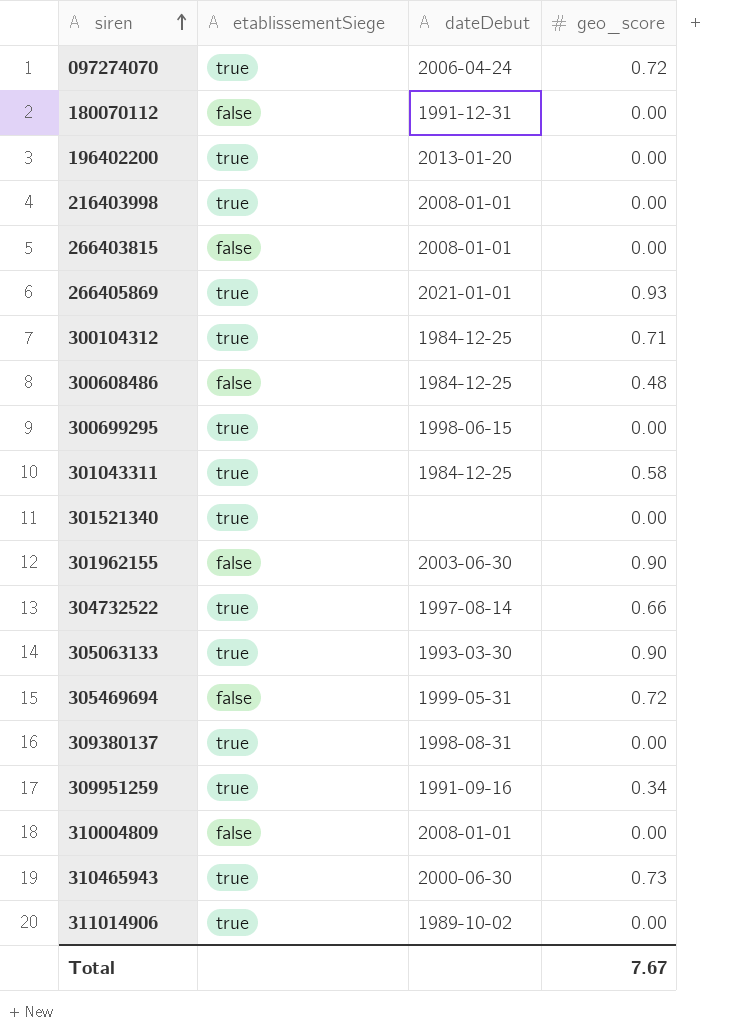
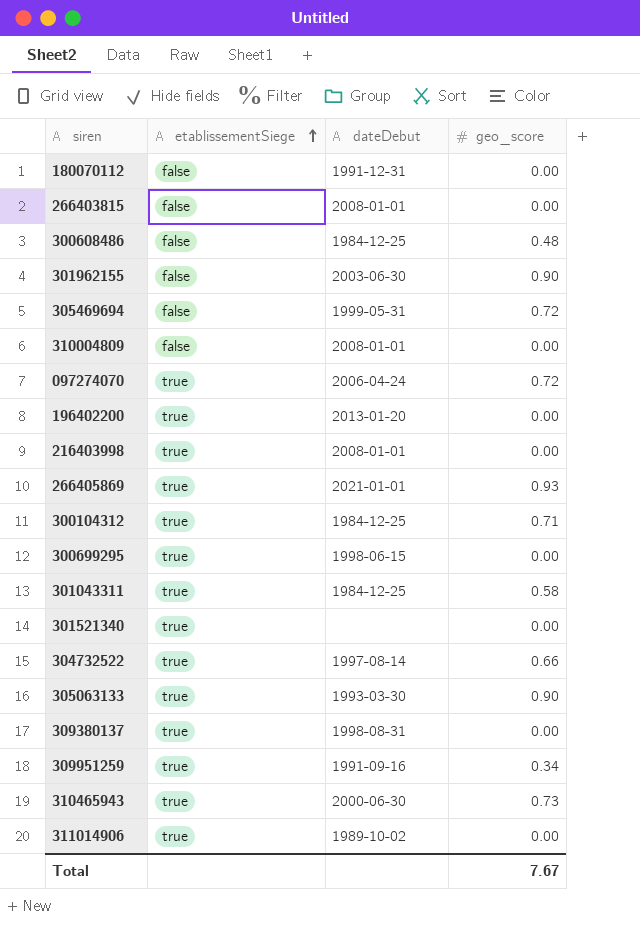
row order: siren ascending -> etablissementSiege ascending

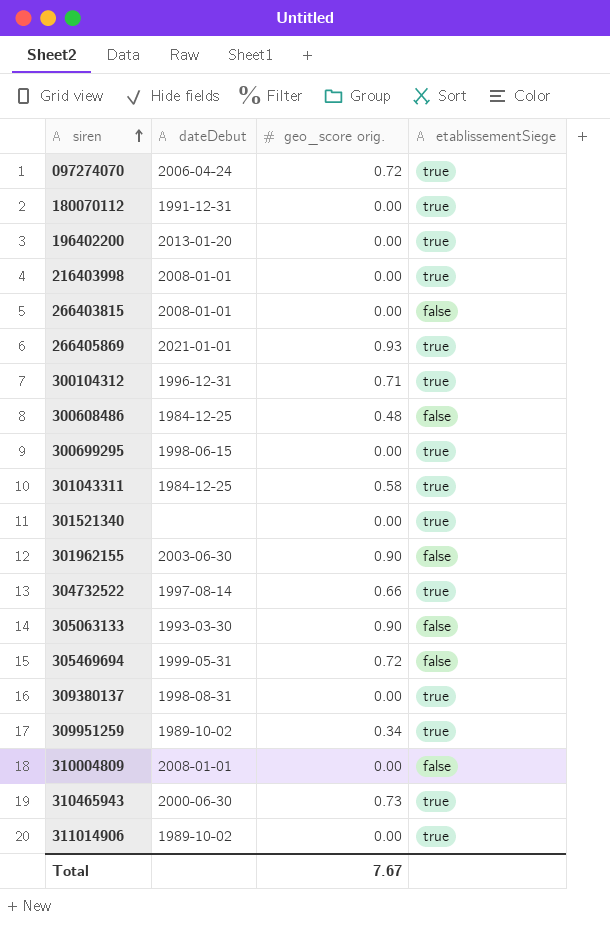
row order: etablissementSiege ascending -> siren ascending
column name: geo_score -> geo_score orig.
column etablissementSiege | position: 2 -> 4
180070112 | etablissementSiege: false -> true
300104312 | dateDebut: 1984-12-25 -> 1996-12-31
305063133 | etablissementSiege: true -> false
309951259 | dateDebut: 1991-09-16 -> 1989-10-02

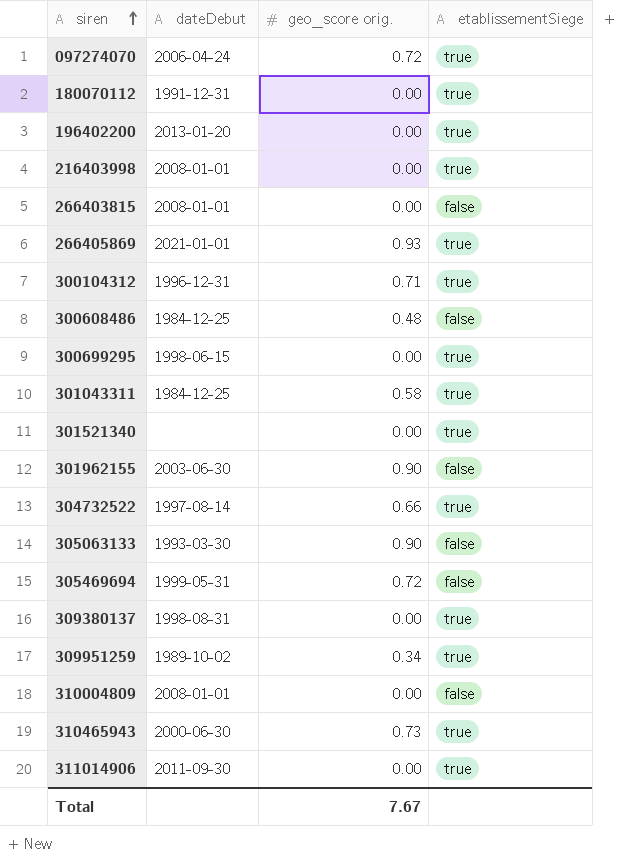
311014906 | dateDebut: 1989-10-02 -> 2011-09-30

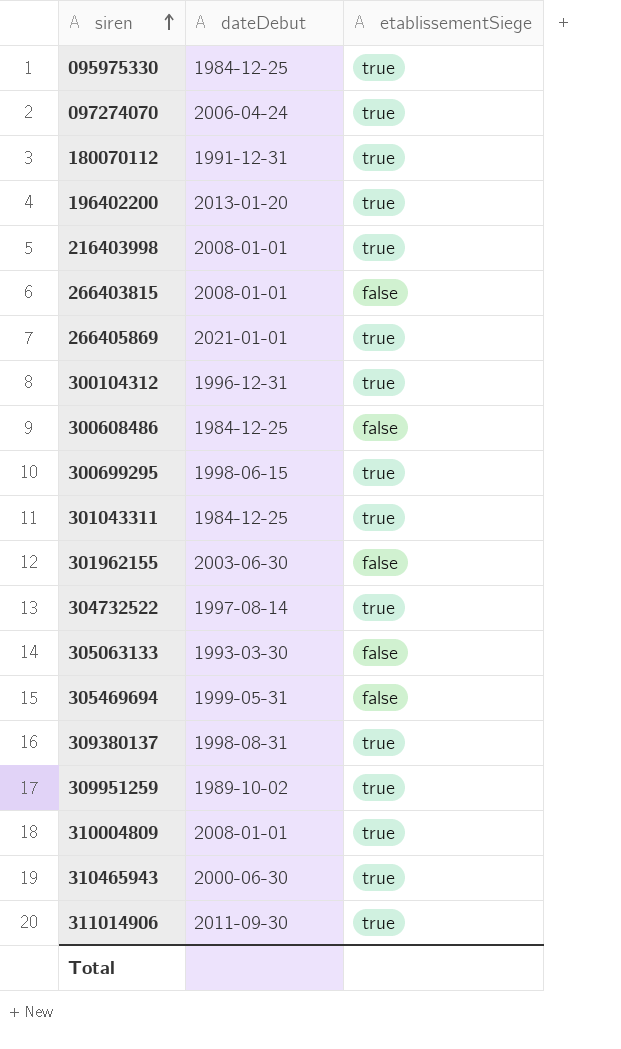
column geo_score orig. | position: 3 -> none
row 301521340: none | 0.00 | true -> none
row 095975330: none -> 1984-12-25 | true
310004809 | etablissementSiege: false -> true

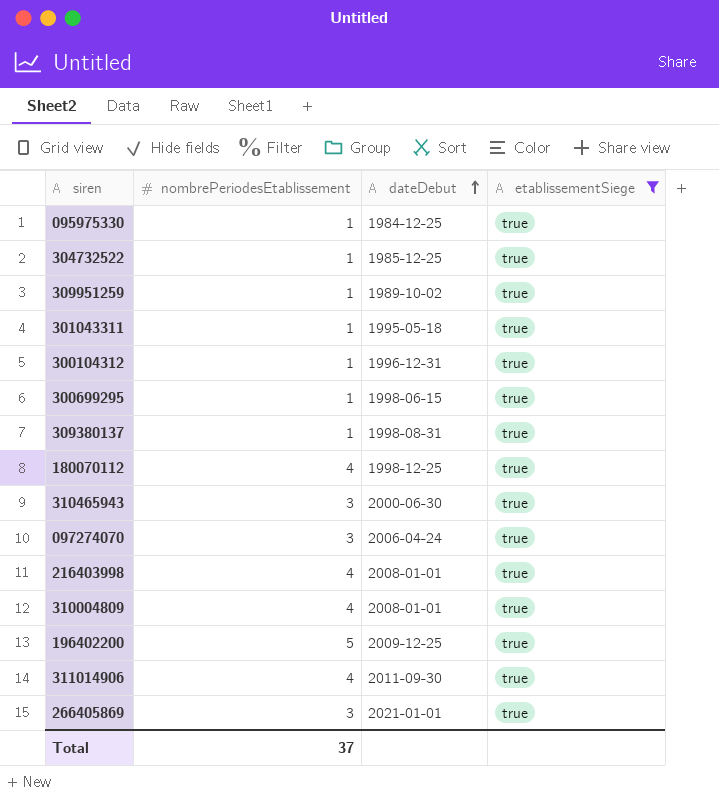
filter: none -> etablissementSiege = true
row order: siren ascending -> dateDebut ascending
column nombrePeriodesEtablissement | position: none -> 2
304732522 | dateDebut: 1997-08-14 -> 1985-12-25
301043311 | dateDebut: 1984-12-25 -> 1995-05-18
180070112 | dateDebut: 1991-12-31 -> 1998-12-25
196402200 | dateDebut: 2013-01-20 -> 2009-12-25

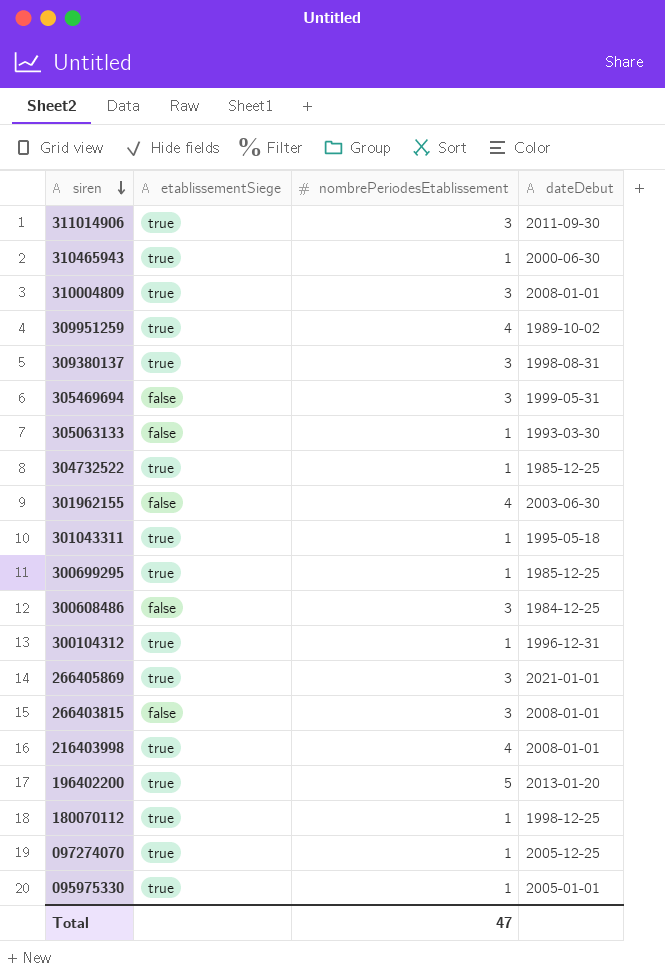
filter: etablissementSiege = true -> none
row order: dateDebut ascending -> siren descending
column etablissementSiege | position: 4 -> 2
311014906 | nombrePeriodesEtablissement: 4 -> 3
310465943 | nombrePeriodesEtablissement: 3 -> 1
310004809 | nombrePeriodesEtablissement: 4 -> 3
309951259 | nombrePeriodesEtablissement: 1 -> 4
309380137 | nombrePeriodesEtablissement: 1 -> 3
300699295 | dateDebut: 1998-06-15 -> 1985-12-25
196402200 | dateDebut: 2009-12-25 -> 2013-01-20
180070112 | nombrePeriodesEtablissement: 4 -> 1
097274070 | nombrePeriodesEtablissement: 3 -> 1
097274070 | dateDebut: 2006-04-24 -> 2005-12-25
095975330 | dateDebut: 1984-12-25 -> 2005-01-01
Total | nombrePeriodesEtablissement: 37 -> 47

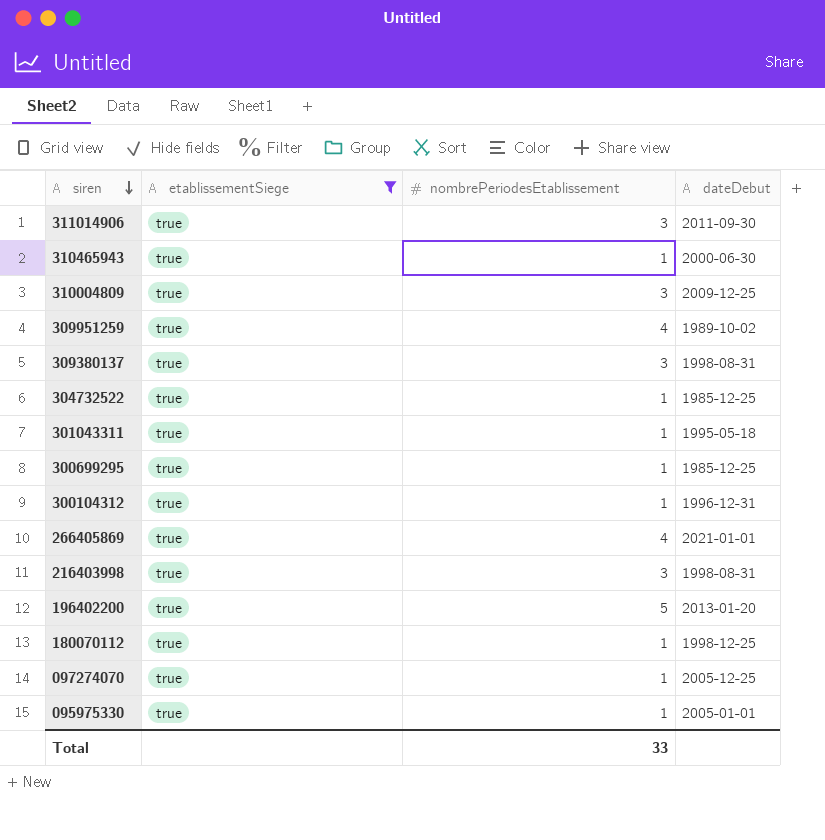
filter: none -> etablissementSiege = true
310004809 | dateDebut: 2008-01-01 -> 2009-12-25
266405869 | nombrePeriodesEtablissement: 3 -> 4
216403998 | nombrePeriodesEtablissement: 4 -> 3
216403998 | dateDebut: 2008-01-01 -> 1998-08-31
Total | nombrePeriodesEtablissement: 47 -> 33

